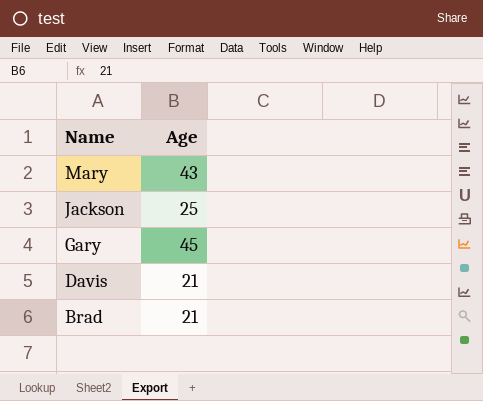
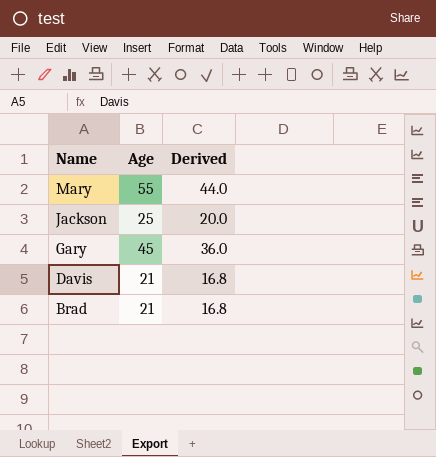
column Derived | formula: none -> [Age] * 0.8
Mary | Age: 43 -> 55

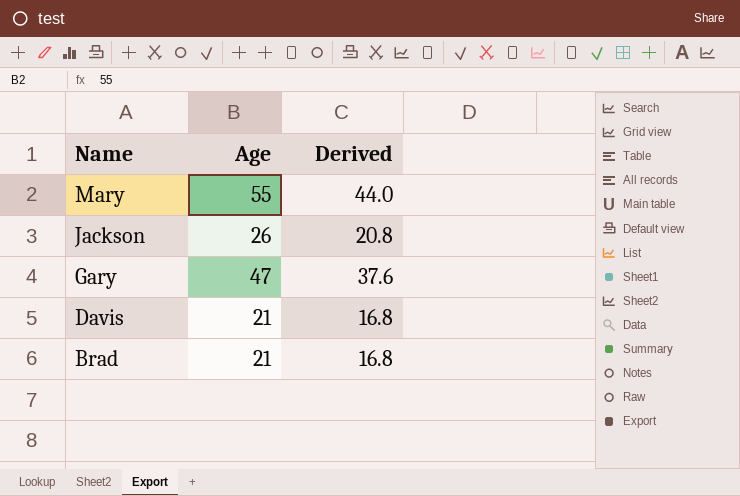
Jackson | Age: 25 -> 26
Jackson | Derived: 20.0 -> 20.8
Gary | Age: 45 -> 47
Gary | Derived: 36.0 -> 37.6

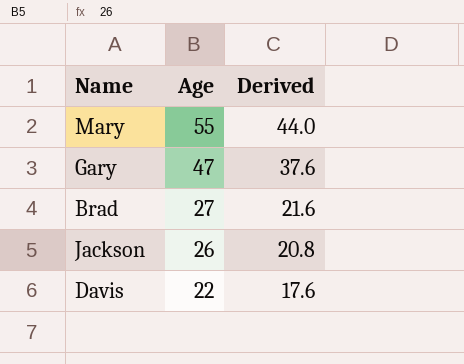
row order: Name descending -> Age descending
Brad | Age: 21 -> 27
Brad | Derived: 16.8 -> 21.6
Davis | Age: 21 -> 22
Davis | Derived: 16.8 -> 17.6

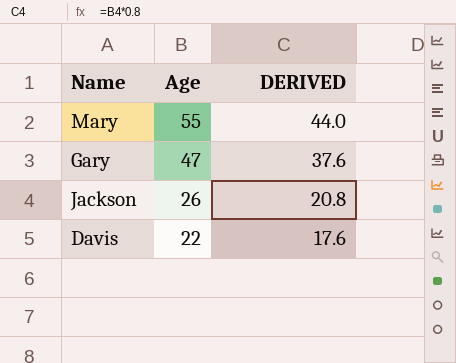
column name: Derived -> DERIVED
row Brad: 27 | 21.6 -> none

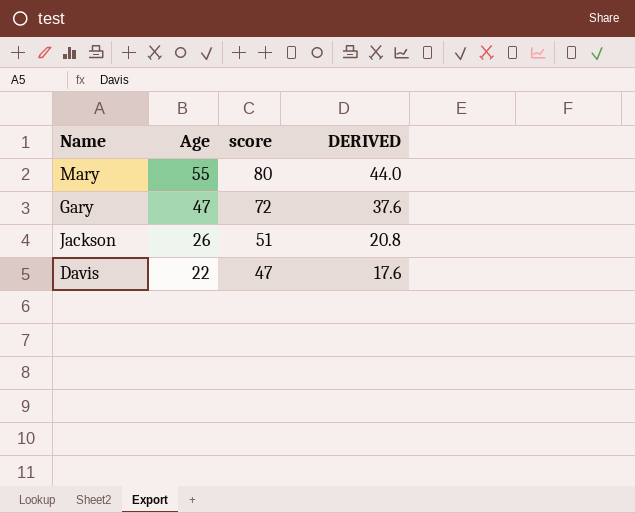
column score | formula: none -> [Age] + 25

